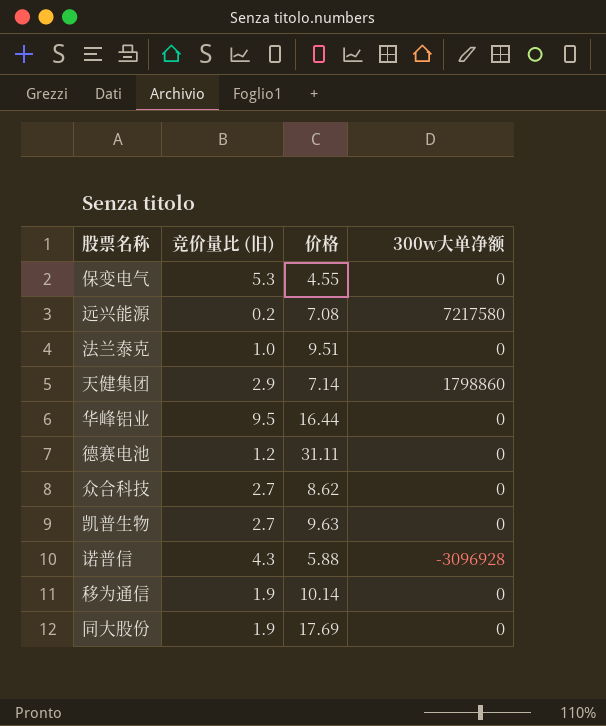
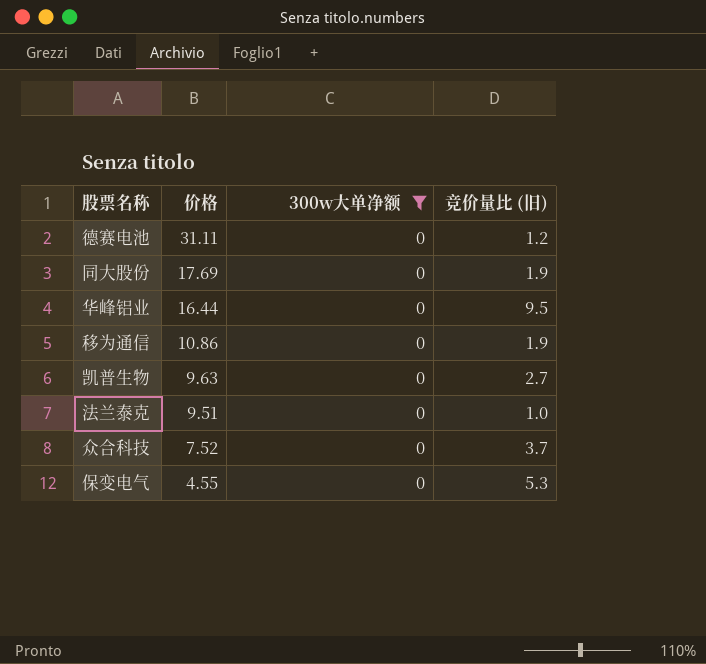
filter: none -> 300w大单净额 = 0
row order: none -> 价格 descending
column 竞价量比 (旧) | position: 2 -> 4
移为通信 | 价格: 10.14 -> 10.86
众合科技 | 价格: 8.62 -> 7.52
众合科技 | 竞价量比 (旧): 2.7 -> 3.7

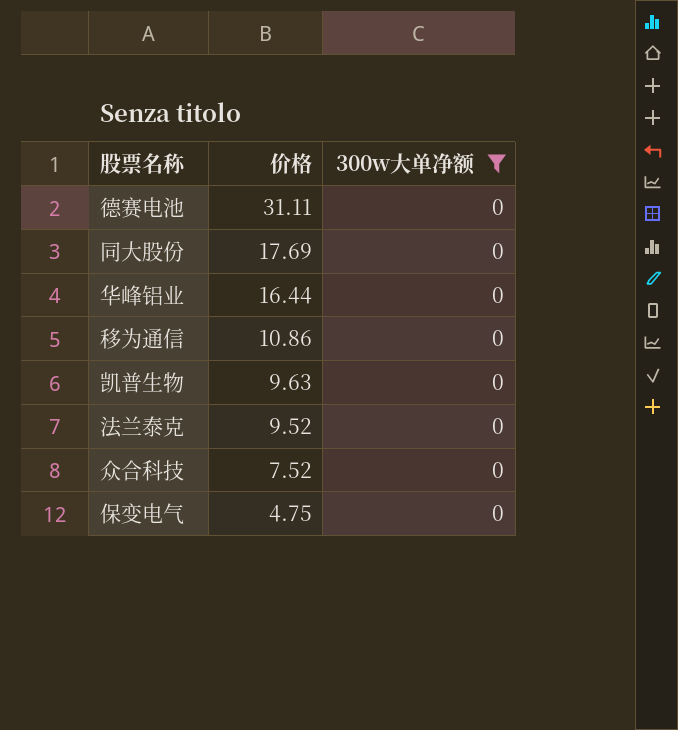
column 竞价量比 (旧) | position: 4 -> none
法兰泰克 | 价格: 9.51 -> 9.52
保变电气 | 价格: 4.55 -> 4.75

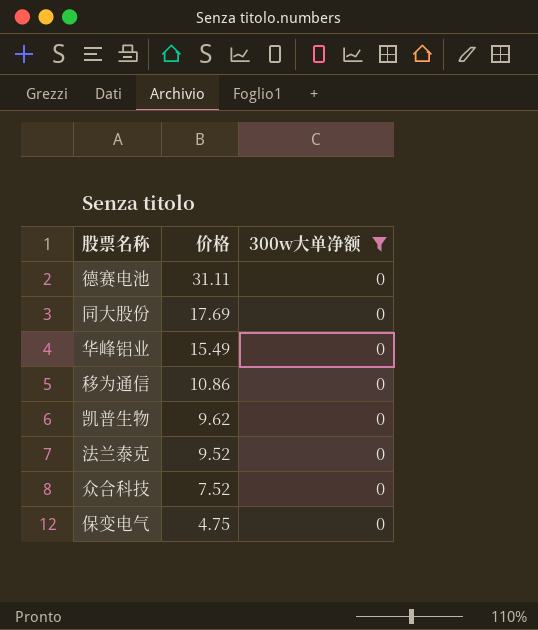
华峰铝业 | 价格: 16.44 -> 15.49
凯普生物 | 价格: 9.63 -> 9.62

